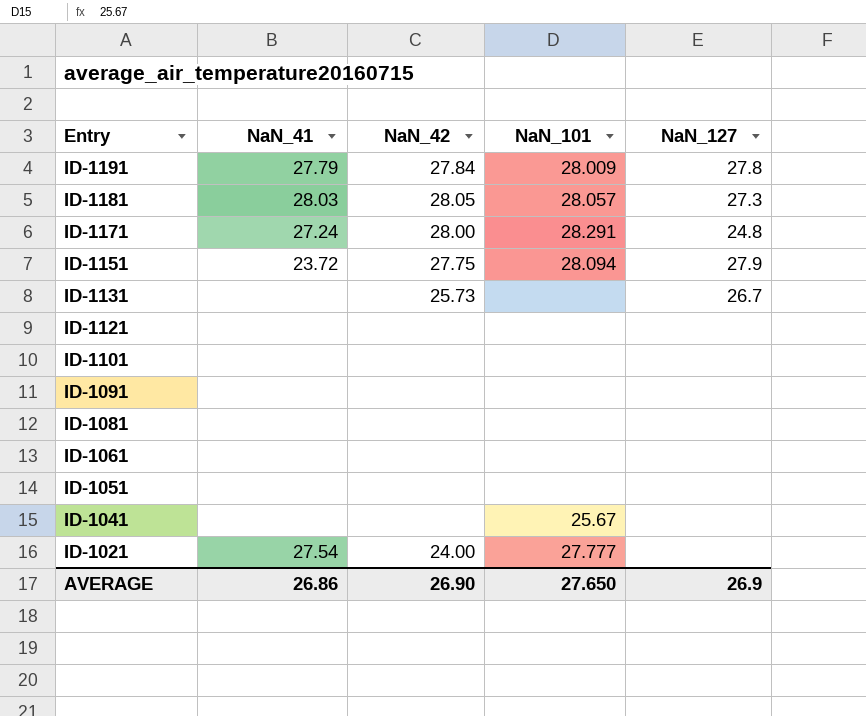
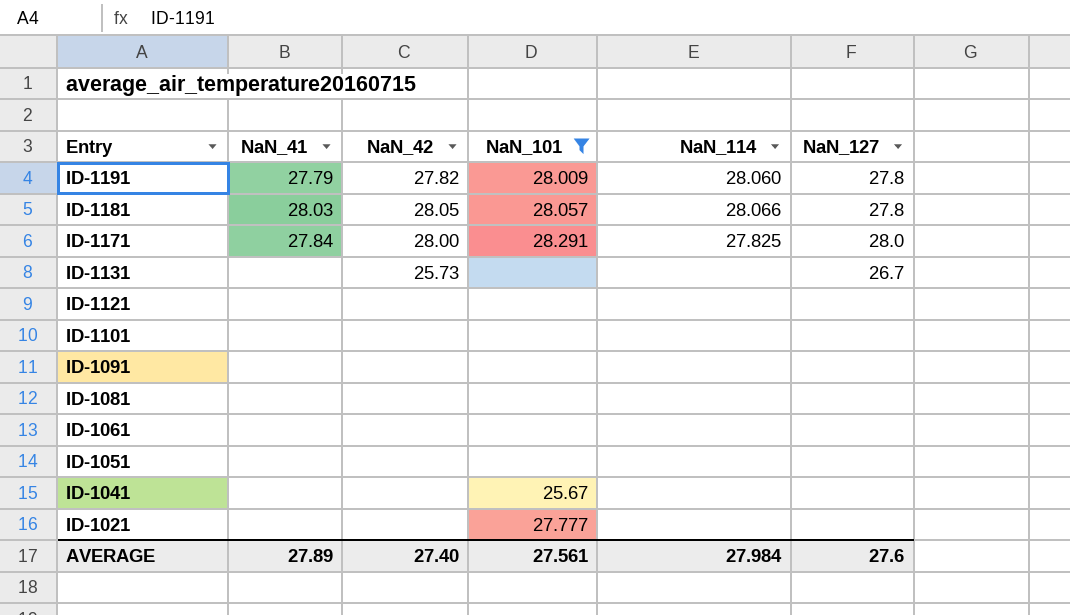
filter: none -> NaN_101 != 28.094
column NaN_114 | position: none -> 5
ID-1191 | NaN_42: 27.84 -> 27.82
ID-1181 | NaN_127: 27.3 -> 27.8
ID-1171 | NaN_41: 27.24 -> 27.84
ID-1171 | NaN_127: 24.8 -> 28.0
ID-1021 | NaN_41: 27.54 -> none
ID-1021 | NaN_42: 24.00 -> none
AVERAGE | NaN_41: 26.86 -> 27.89
AVERAGE | NaN_42: 26.90 -> 27.40
AVERAGE | NaN_101: 27.650 -> 27.561
AVERAGE | NaN_127: 26.9 -> 27.6

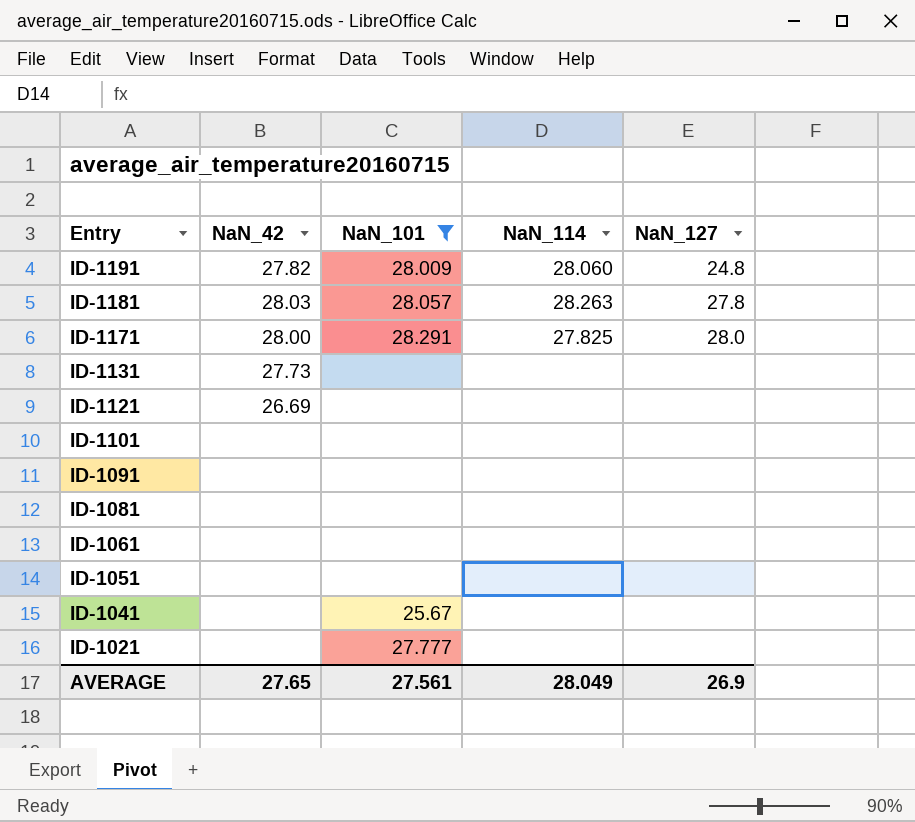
column NaN_41 | position: 2 -> none
ID-1191 | NaN_127: 27.8 -> 24.8
ID-1181 | NaN_42: 28.05 -> 28.03
ID-1181 | NaN_114: 28.066 -> 28.263
ID-1131 | NaN_42: 25.73 -> 27.73
ID-1131 | NaN_127: 26.7 -> none
ID-1121 | NaN_42: none -> 26.69
AVERAGE | NaN_42: 27.40 -> 27.65
AVERAGE | NaN_114: 27.984 -> 28.049
AVERAGE | NaN_127: 27.6 -> 26.9

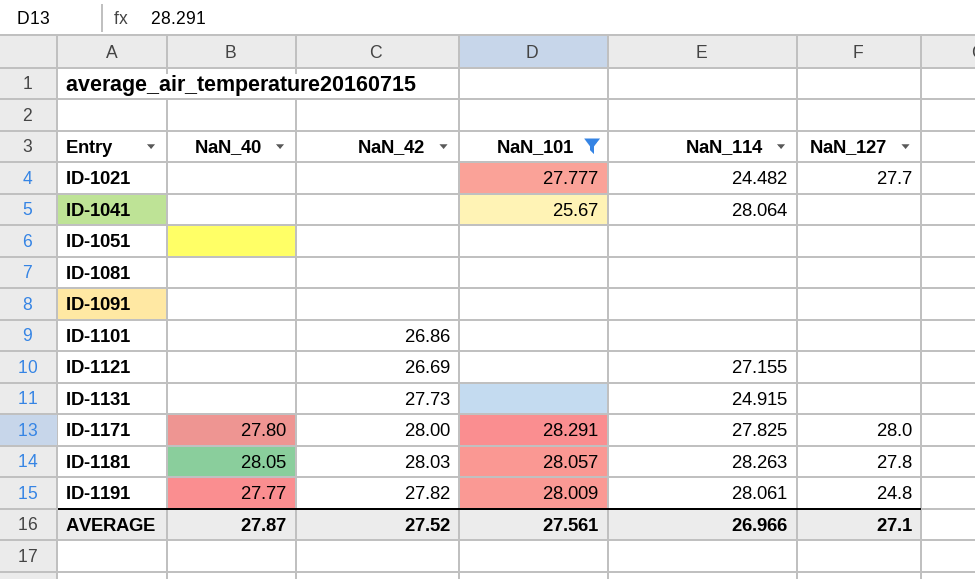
row order: Entry descending -> Entry ascending
column NaN_40 | position: none -> 2
row ID-1061: none | none | none | none -> none
ID-1021 | NaN_114: none -> 24.482
ID-1021 | NaN_127: none -> 27.7
ID-1041 | NaN_114: none -> 28.064
ID-1101 | NaN_42: none -> 26.86
ID-1121 | NaN_114: none -> 27.155
ID-1131 | NaN_114: none -> 24.915
ID-1191 | NaN_114: 28.060 -> 28.061
AVERAGE | NaN_42: 27.65 -> 27.52
AVERAGE | NaN_114: 28.049 -> 26.966
AVERAGE | NaN_127: 26.9 -> 27.1

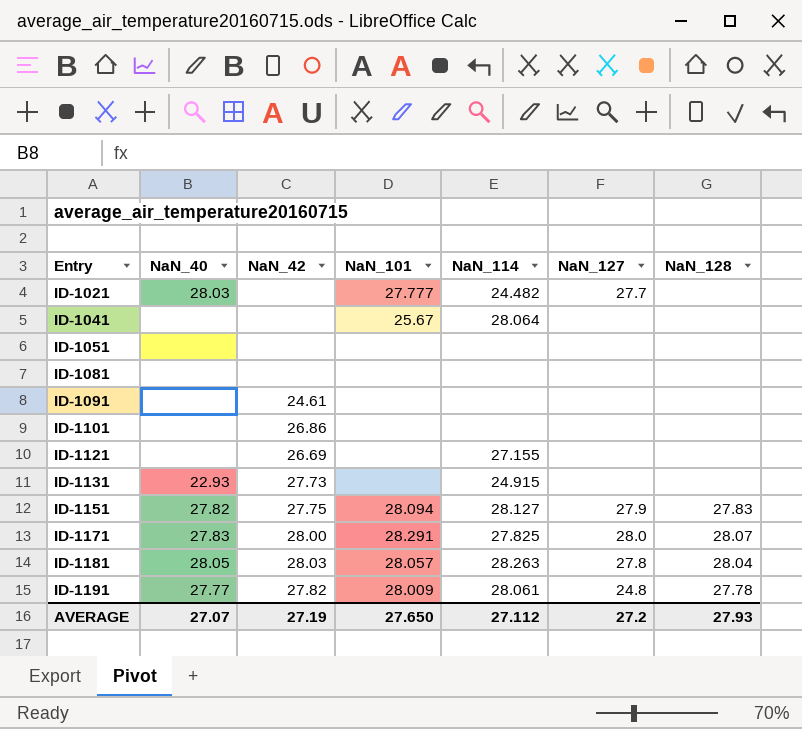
filter: NaN_101 != 28.094 -> none
column NaN_128 | position: none -> 7
ID-1021 | NaN_40: none -> 28.03
ID-1091 | NaN_42: none -> 24.61
ID-1131 | NaN_40: none -> 22.93
ID-1171 | NaN_40: 27.80 -> 27.83
AVERAGE | NaN_40: 27.87 -> 27.07
AVERAGE | NaN_42: 27.52 -> 27.19
AVERAGE | NaN_101: 27.561 -> 27.650
AVERAGE | NaN_114: 26.966 -> 27.112
AVERAGE | NaN_127: 27.1 -> 27.2

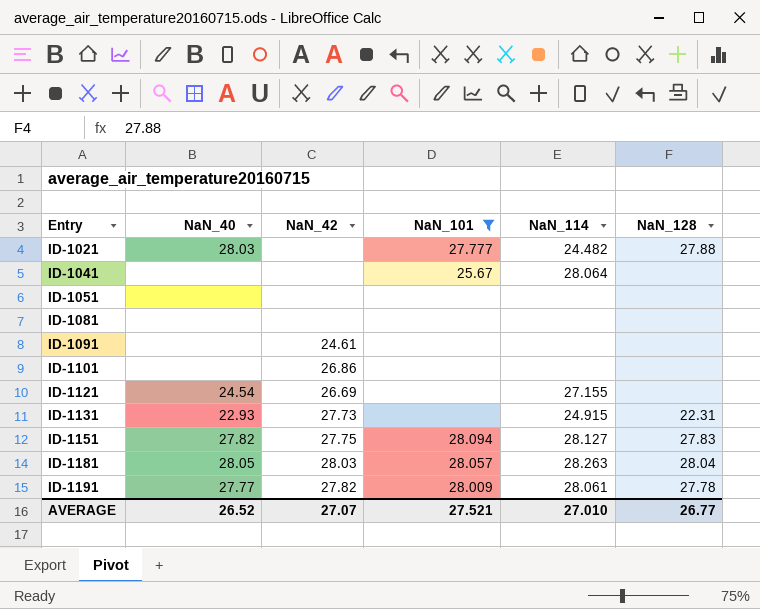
filter: none -> NaN_101 != 28.291
column NaN_127 | position: 6 -> none
ID-1021 | NaN_128: none -> 27.88
ID-1121 | NaN_40: none -> 24.54
ID-1131 | NaN_128: none -> 22.31
AVERAGE | NaN_40: 27.07 -> 26.52
AVERAGE | NaN_42: 27.19 -> 27.07
AVERAGE | NaN_101: 27.650 -> 27.521
AVERAGE | NaN_114: 27.112 -> 27.010
AVERAGE | NaN_128: 27.93 -> 26.77

